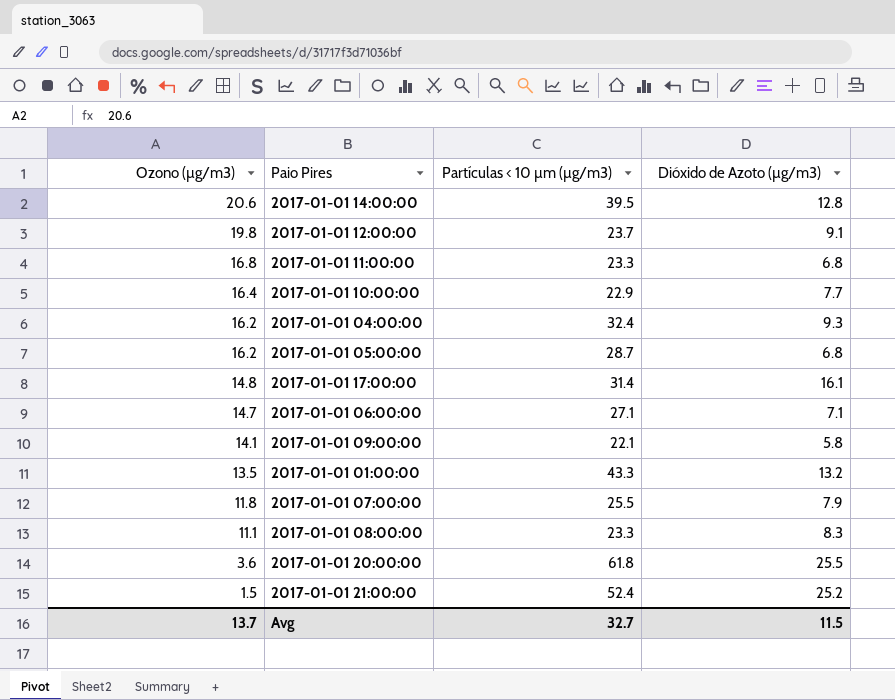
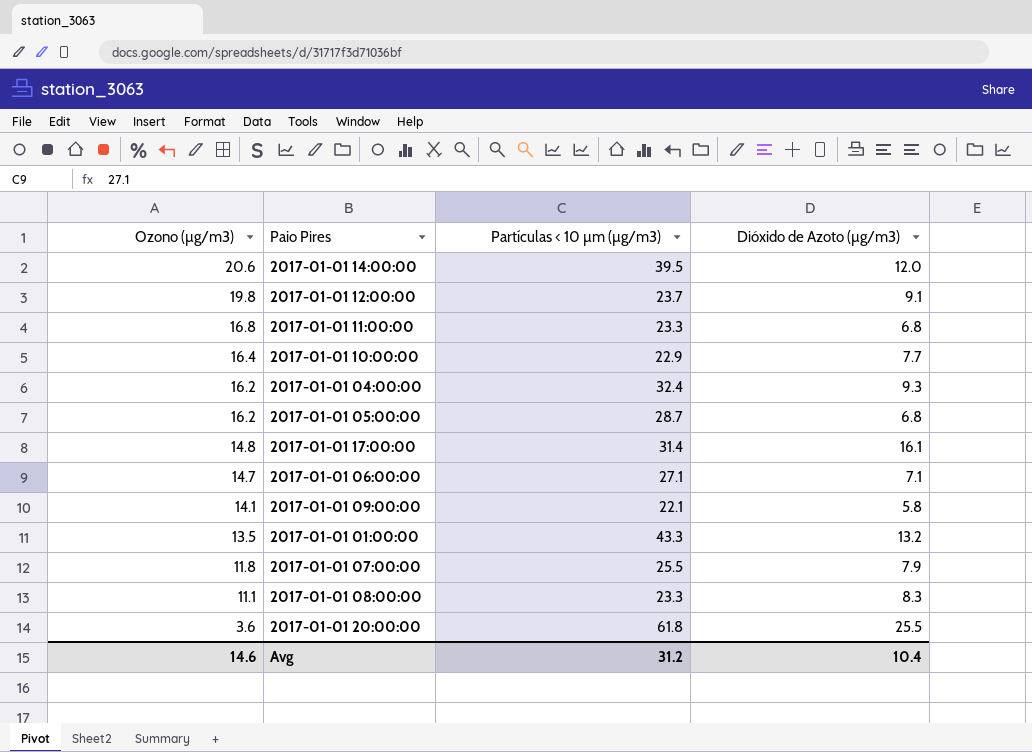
row 2017-01-01 21:00:00: 1.5 | 52.4 | 25.2 -> none
2017-01-01 14:00:00 | Dióxido de Azoto (µg/m3): 12.8 -> 12.0
Avg | Ozono (µg/m3): 13.7 -> 14.6
Avg | Partículas < 10 µm (µg/m3): 32.7 -> 31.2
Avg | Dióxido de Azoto (µg/m3): 11.5 -> 10.4

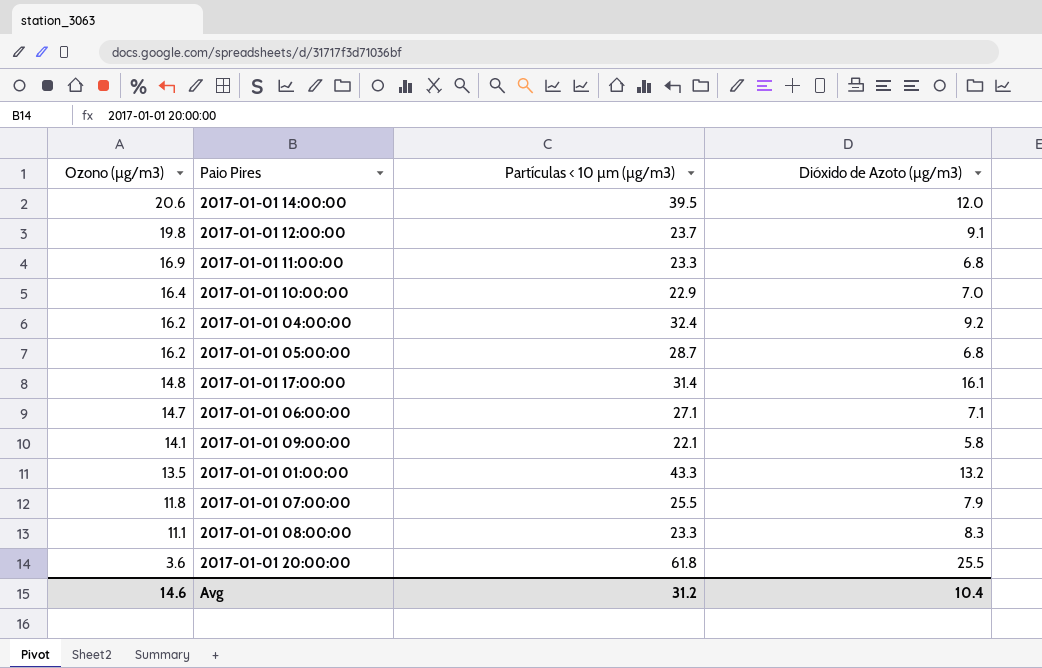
2017-01-01 11:00:00 | Ozono (µg/m3): 16.8 -> 16.9
2017-01-01 10:00:00 | Dióxido de Azoto (µg/m3): 7.7 -> 7.0
2017-01-01 04:00:00 | Dióxido de Azoto (µg/m3): 9.3 -> 9.2

